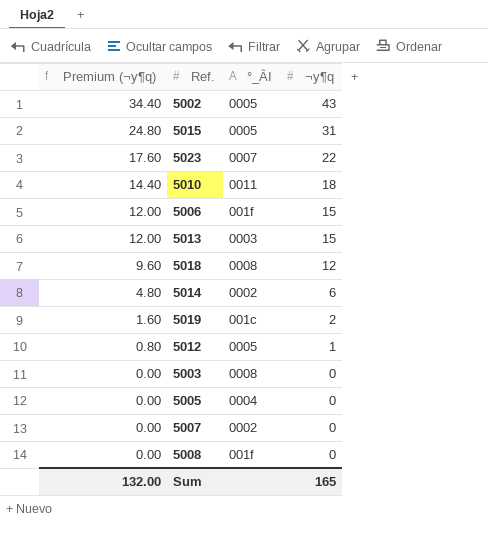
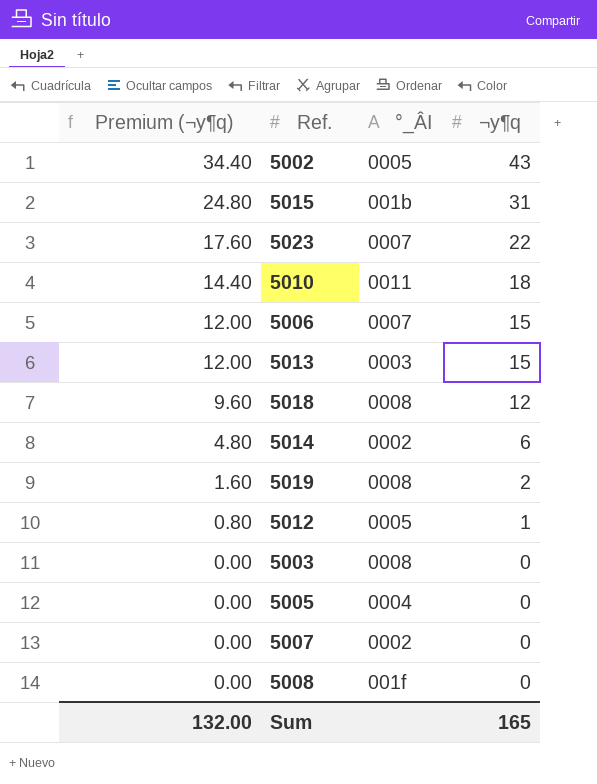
5015 | °_ÂI: 0005 -> 001b
5006 | °_ÂI: 001f -> 0007
5019 | °_ÂI: 001c -> 0008

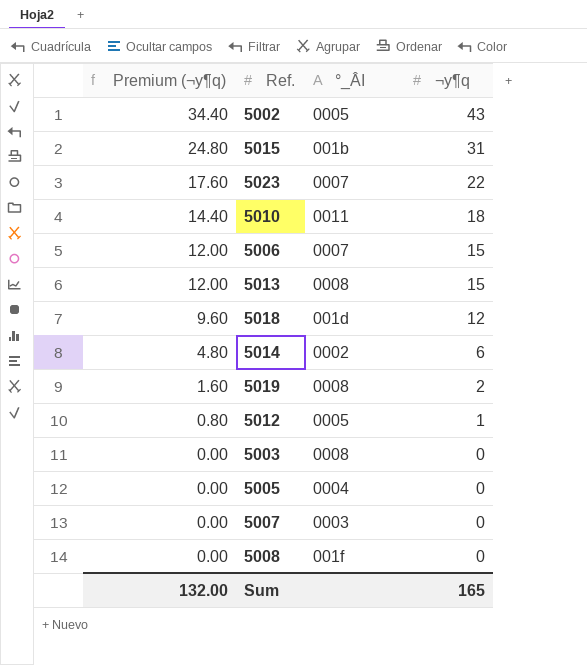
5013 | °_ÂI: 0003 -> 0008
5018 | °_ÂI: 0008 -> 001d
5007 | °_ÂI: 0002 -> 0003

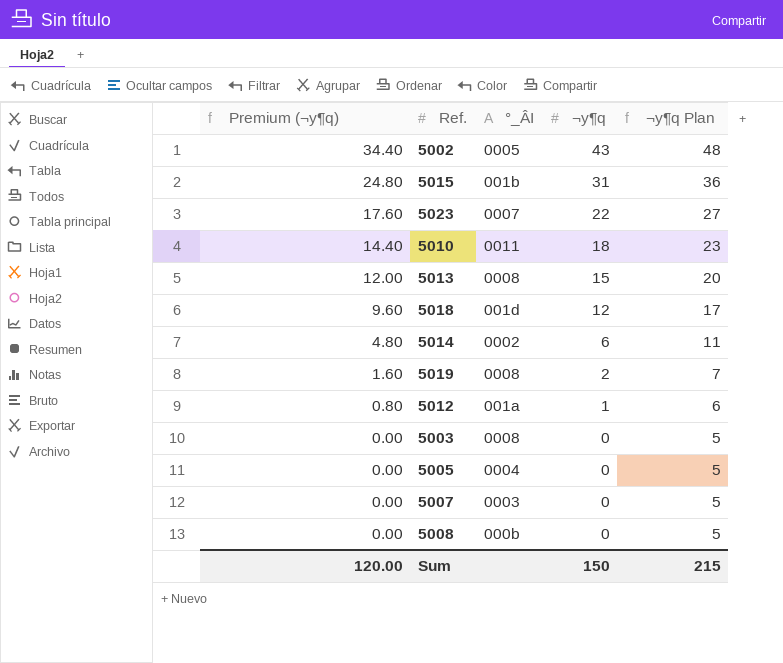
column ¬y¶q Plan | formula: none -> [¬y¶q] + 5
row 5006: 12.00 | 0007 | 15 -> none
5012 | °_ÂI: 0005 -> 001a
5008 | °_ÂI: 001f -> 000b
Sum | Premium (¬y¶q): 132.00 -> 120.00
Sum | ¬y¶q: 165 -> 150

